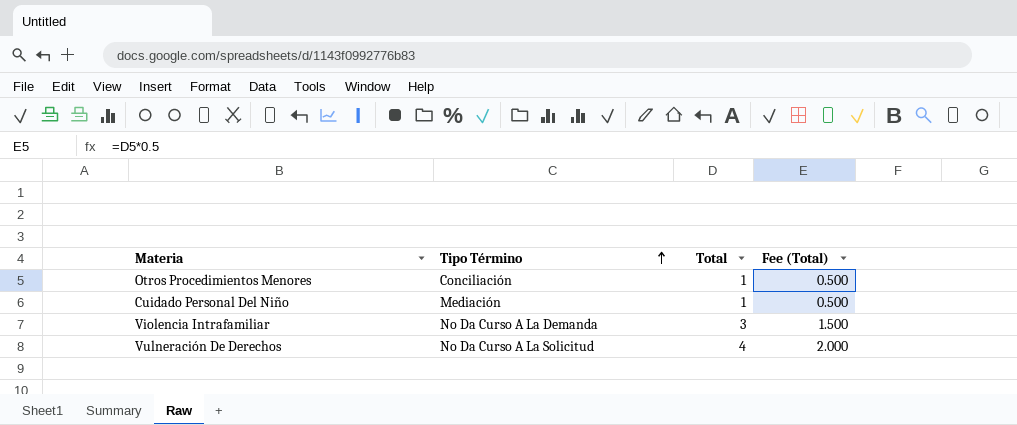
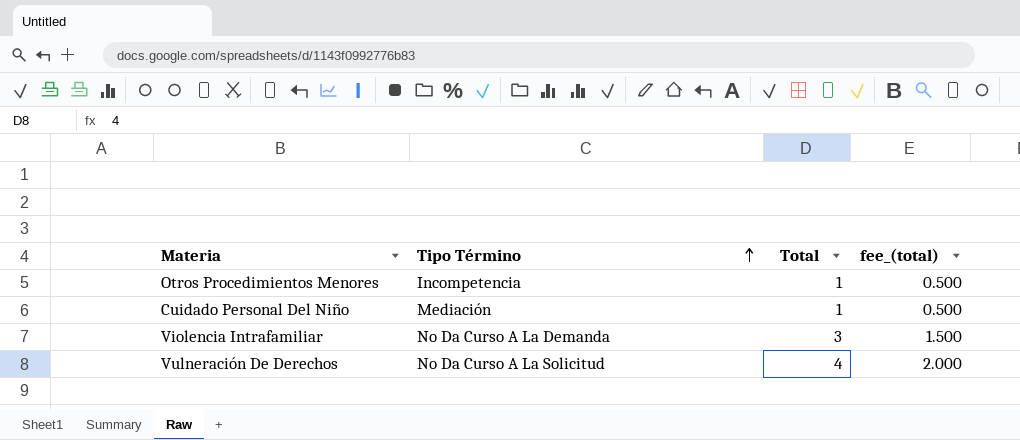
column name: Fee (Total) -> fee_(total)
Otros Procedimientos Menores | Tipo Término: Conciliación -> Incompetencia

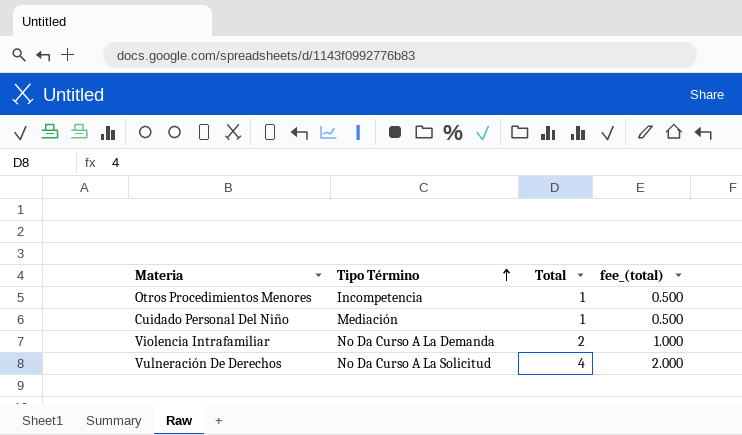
Violencia Intrafamiliar | Total: 3 -> 2
Violencia Intrafamiliar | fee_(total): 1.500 -> 1.000

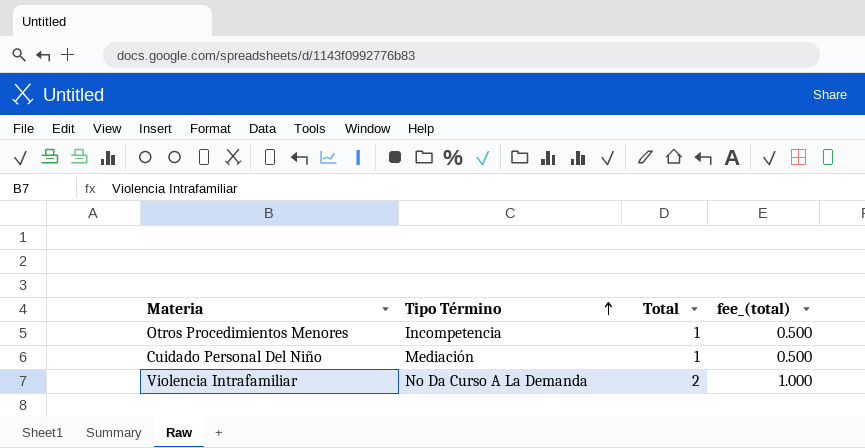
row Vulneración De Derechos: No Da Curso A La Solicitud | 4 | 2.000 -> none

